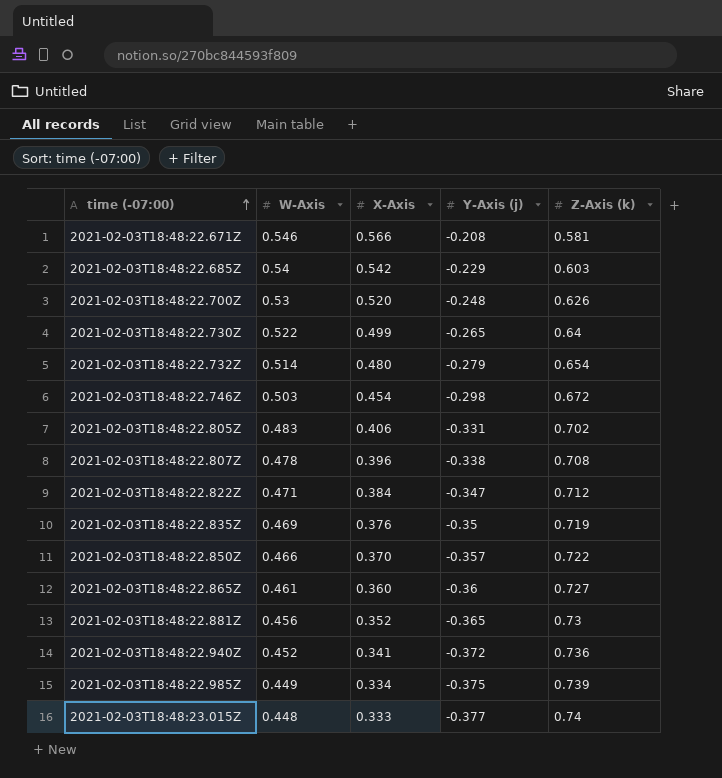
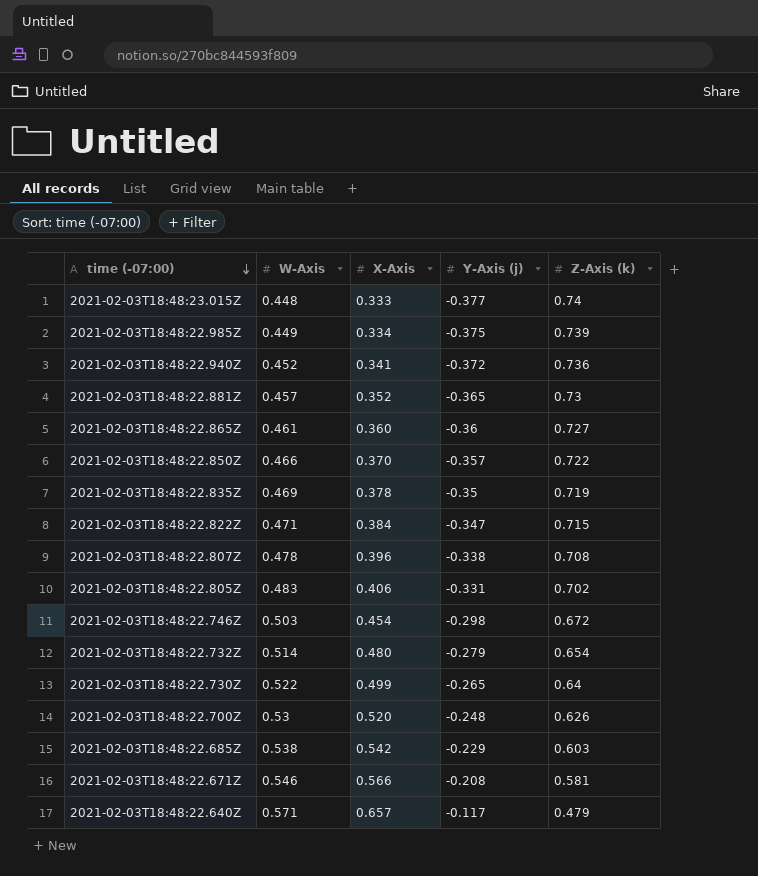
row order: time (-07:00) ascending -> time (-07:00) descending
2021-02-03T18:48:22.881Z | W-Axis: 0.456 -> 0.457
2021-02-03T18:48:22.835Z | X-Axis: 0.376 -> 0.378
2021-02-03T18:48:22.822Z | Z-Axis (k): 0.712 -> 0.715
2021-02-03T18:48:22.685Z | W-Axis: 0.54 -> 0.538
row 2021-02-03T18:48:22.640Z: none -> 0.571 | 0.657 | -0.117 | 0.479

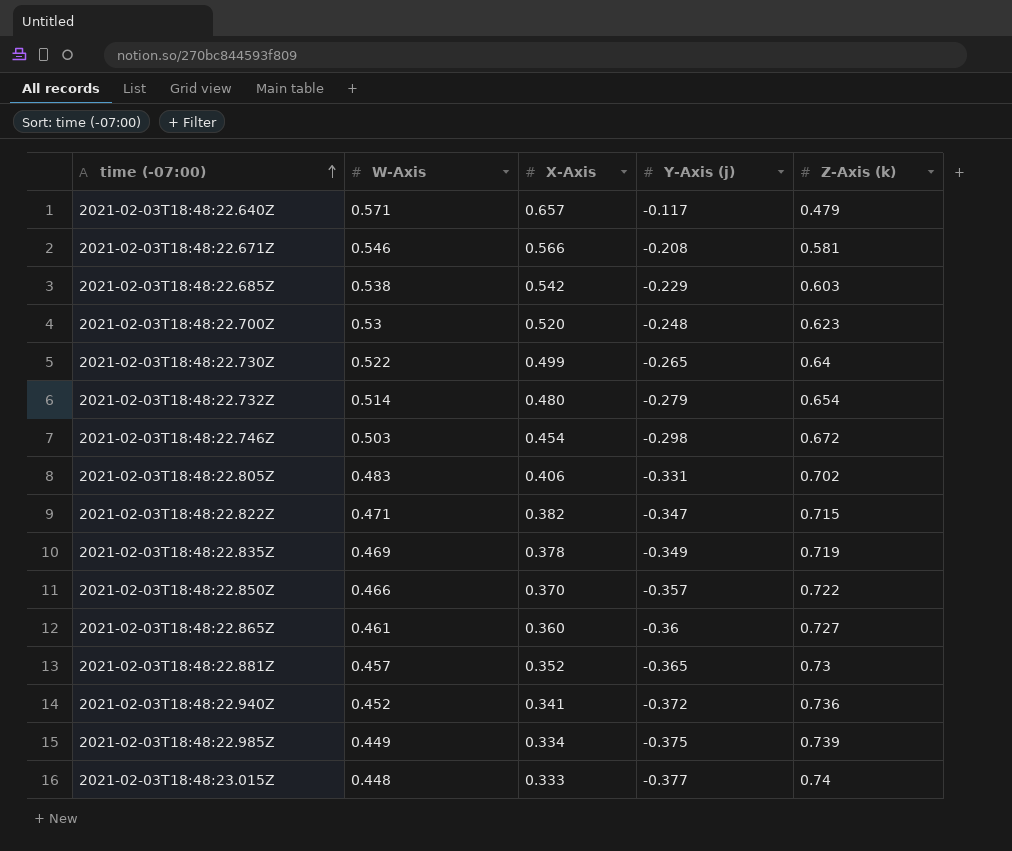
row order: time (-07:00) descending -> time (-07:00) ascending
row 2021-02-03T18:48:22.807Z: 0.478 | 0.396 | -0.338 | 0.708 -> none
2021-02-03T18:48:22.700Z | Z-Axis (k): 0.626 -> 0.623
2021-02-03T18:48:22.822Z | X-Axis: 0.384 -> 0.382
2021-02-03T18:48:22.835Z | Y-Axis (j): -0.35 -> -0.349

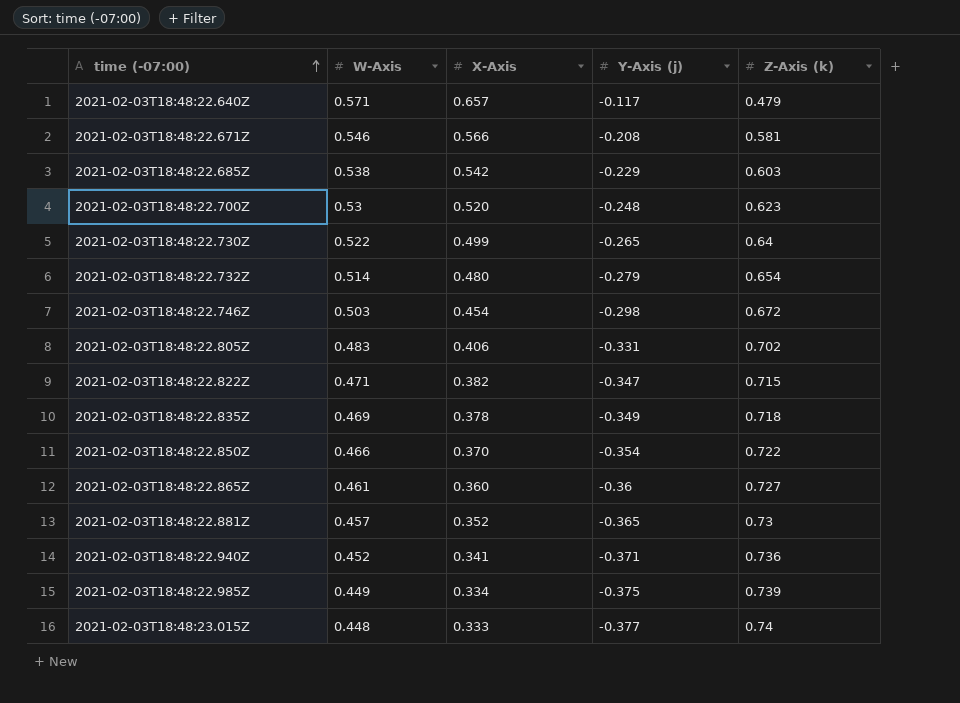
2021-02-03T18:48:22.835Z | Z-Axis (k): 0.719 -> 0.718
2021-02-03T18:48:22.850Z | Y-Axis (j): -0.357 -> -0.354
2021-02-03T18:48:22.940Z | Y-Axis (j): -0.372 -> -0.371

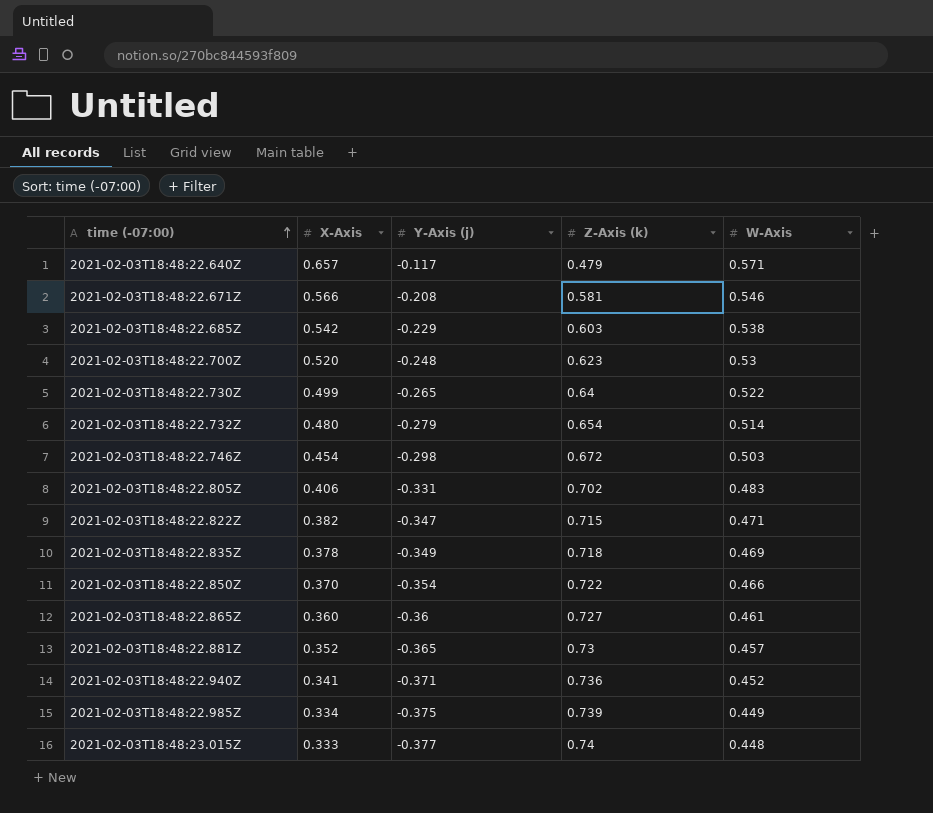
column W-Axis | position: 2 -> 5

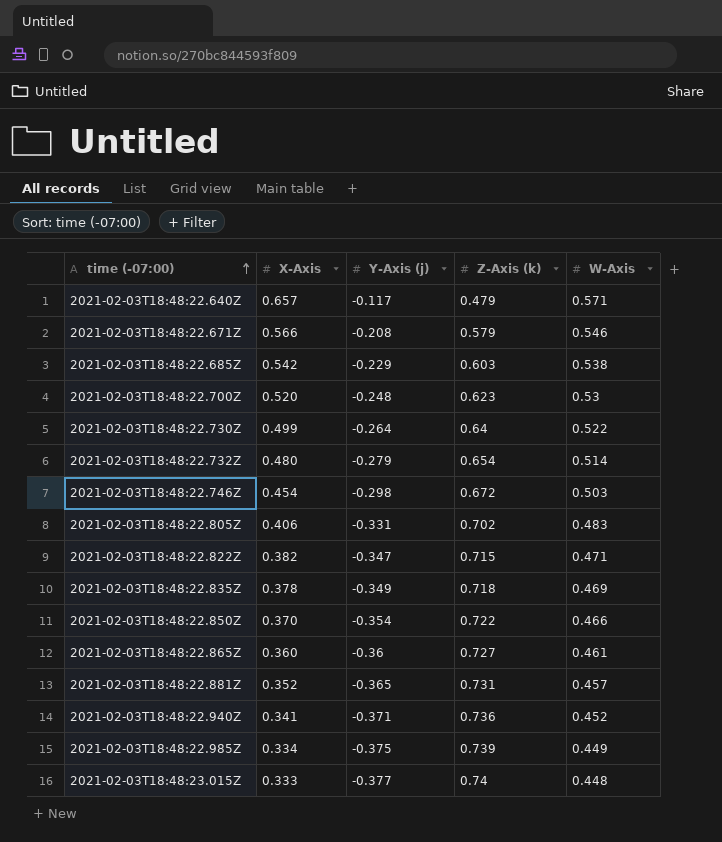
2021-02-03T18:48:22.671Z | Z-Axis (k): 0.581 -> 0.579
2021-02-03T18:48:22.730Z | Y-Axis (j): -0.265 -> -0.264
2021-02-03T18:48:22.881Z | Z-Axis (k): 0.73 -> 0.731

